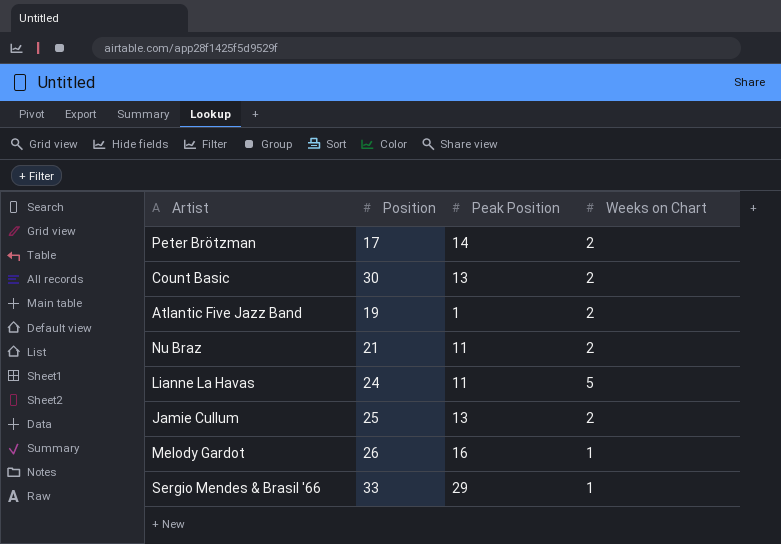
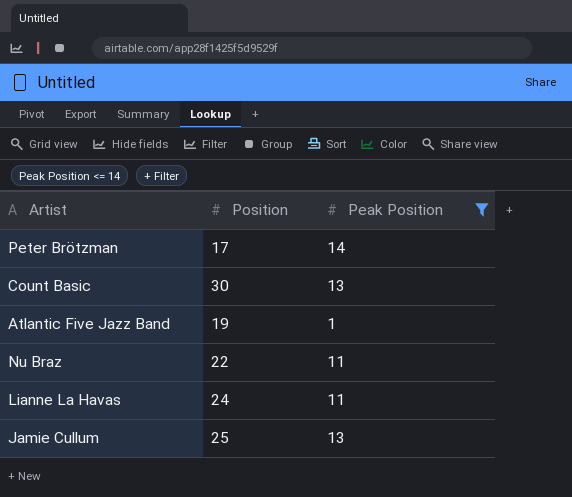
filter: none -> Peak Position <= 14
column Weeks on Chart | position: 4 -> none
Nu Braz | Position: 21 -> 22

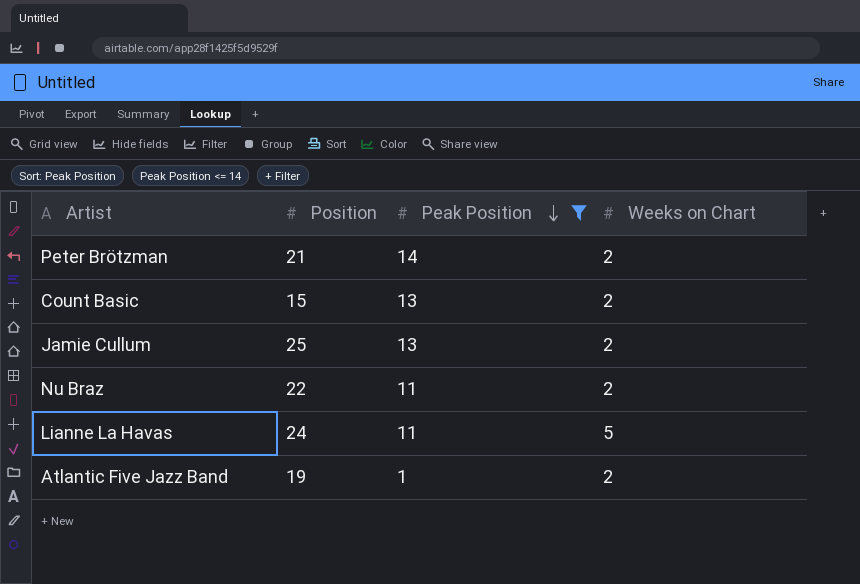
row order: none -> Peak Position descending
column Weeks on Chart | position: none -> 4
Peter Brötzman | Position: 17 -> 21
Count Basic | Position: 30 -> 15

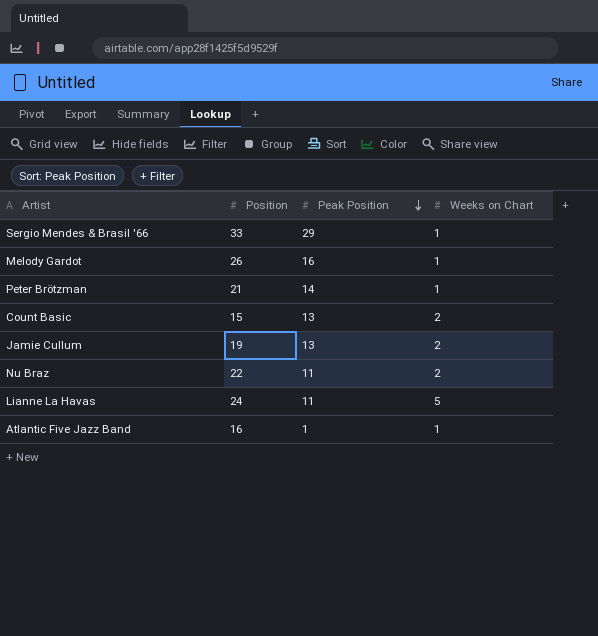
filter: Peak Position <= 14 -> none
Peter Brötzman | Weeks on Chart: 2 -> 1
Jamie Cullum | Position: 25 -> 19
Atlantic Five Jazz Band | Position: 19 -> 16
Atlantic Five Jazz Band | Weeks on Chart: 2 -> 1

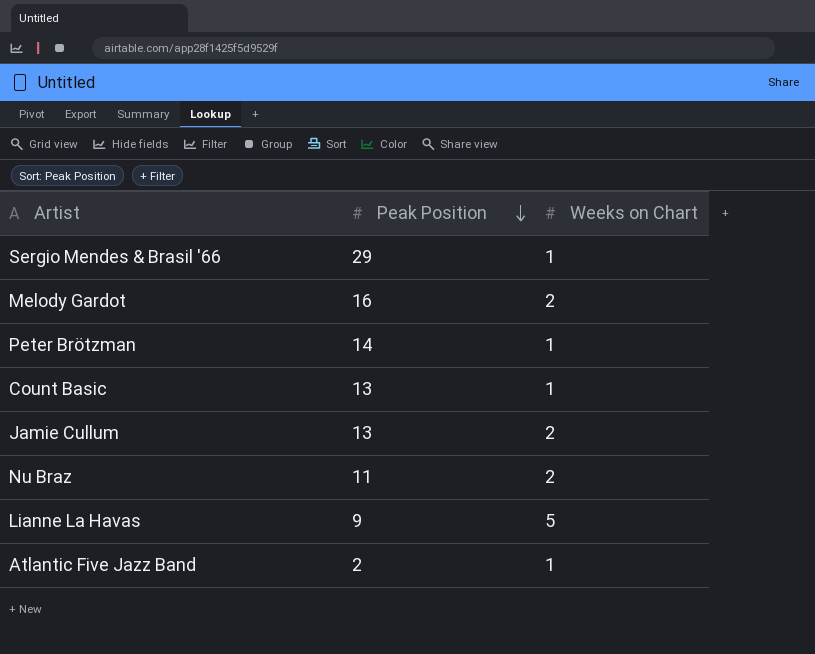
column Position | position: 2 -> none
Melody Gardot | Weeks on Chart: 1 -> 2
Count Basic | Weeks on Chart: 2 -> 1
Lianne La Havas | Peak Position: 11 -> 9
Atlantic Five Jazz Band | Peak Position: 1 -> 2

